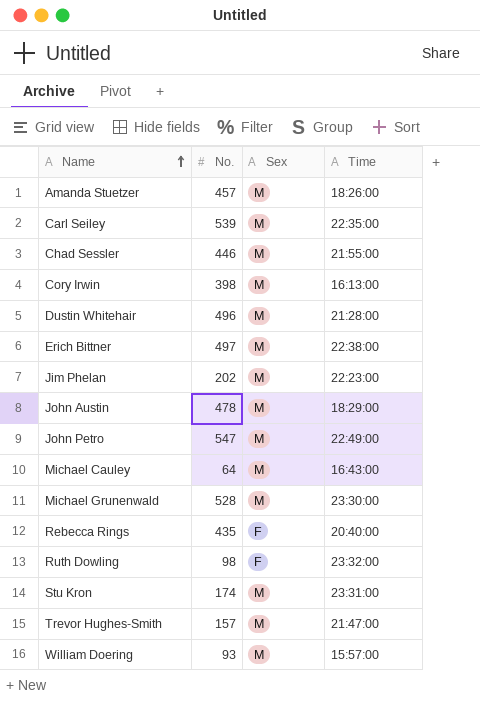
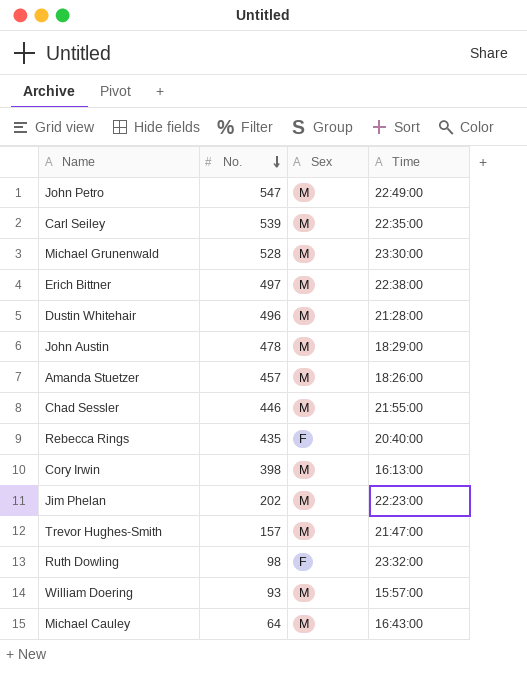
row order: Name ascending -> No. descending
row Stu Kron: 174 | M | 23:31:00 -> none

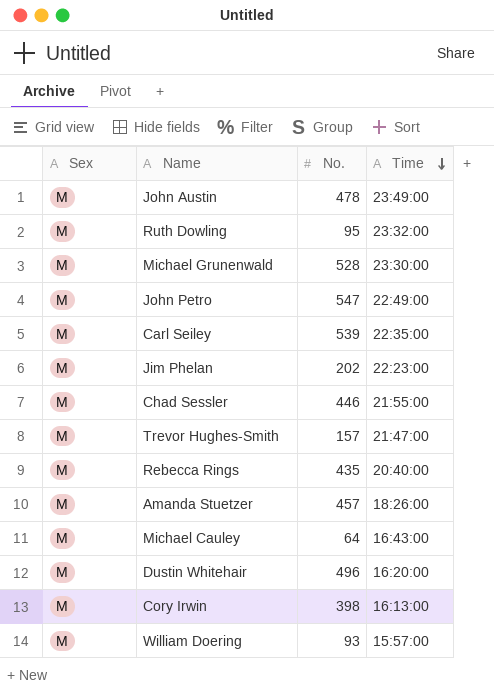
row order: No. descending -> Time descending
column Sex | position: 3 -> 1
row Erich Bittner: 497 | M | 22:38:00 -> none
John Austin | Time: 18:29:00 -> 23:49:00
Ruth Dowling | Sex: F -> M
Ruth Dowling | No.: 98 -> 95
Rebecca Rings | Sex: F -> M
Dustin Whitehair | Time: 21:28:00 -> 16:20:00

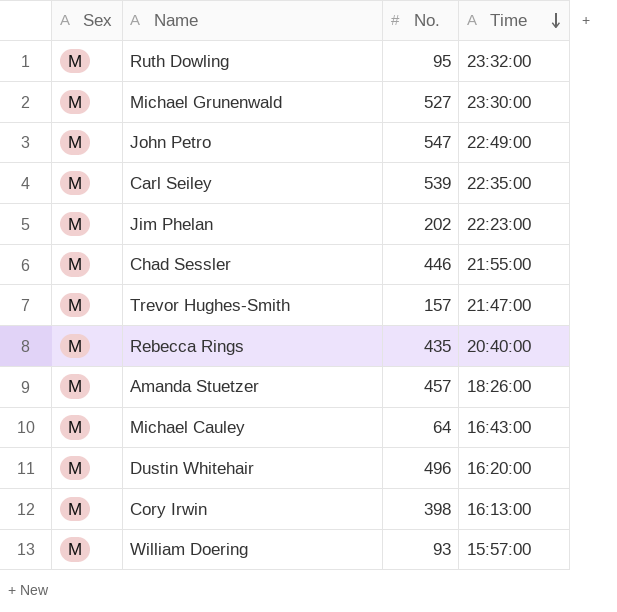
row John Austin: M | 478 | 23:49:00 -> none
Michael Grunenwald | No.: 528 -> 527

